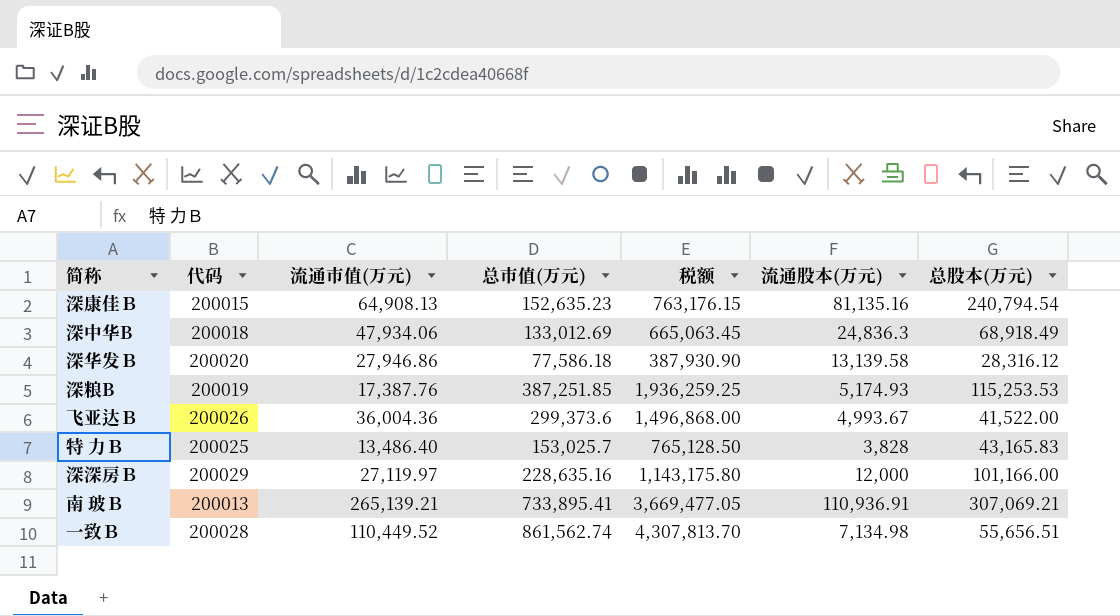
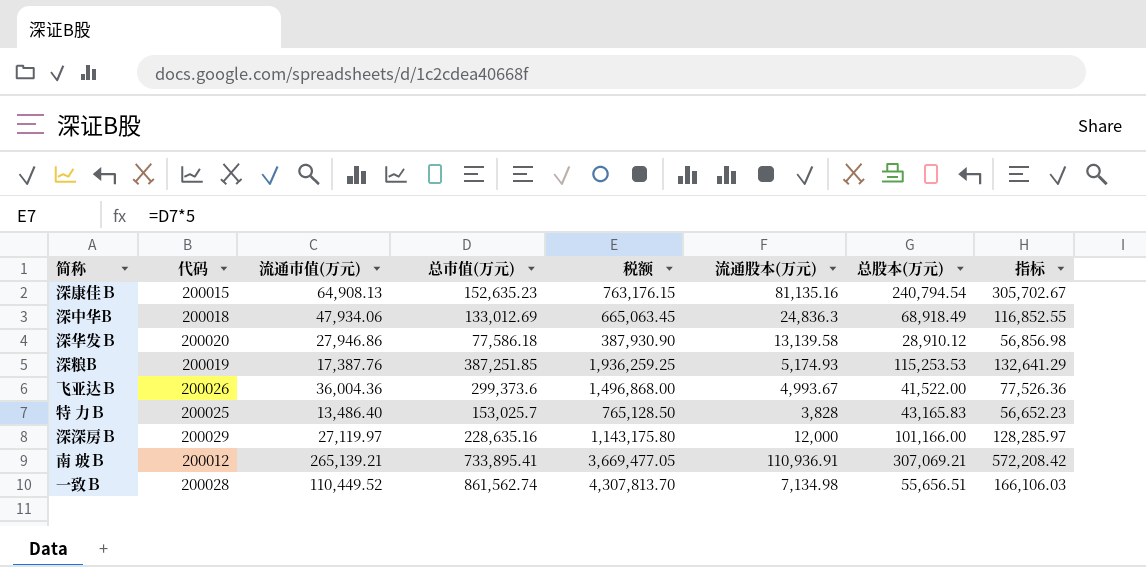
column 指标 | formula: none -> [流通市值(万元)] + [总股本(万元)]
深华发Ｂ | 总股本(万元): 28,316.12 -> 28,910.12
南 玻Ｂ | 代码: 200013 -> 200012

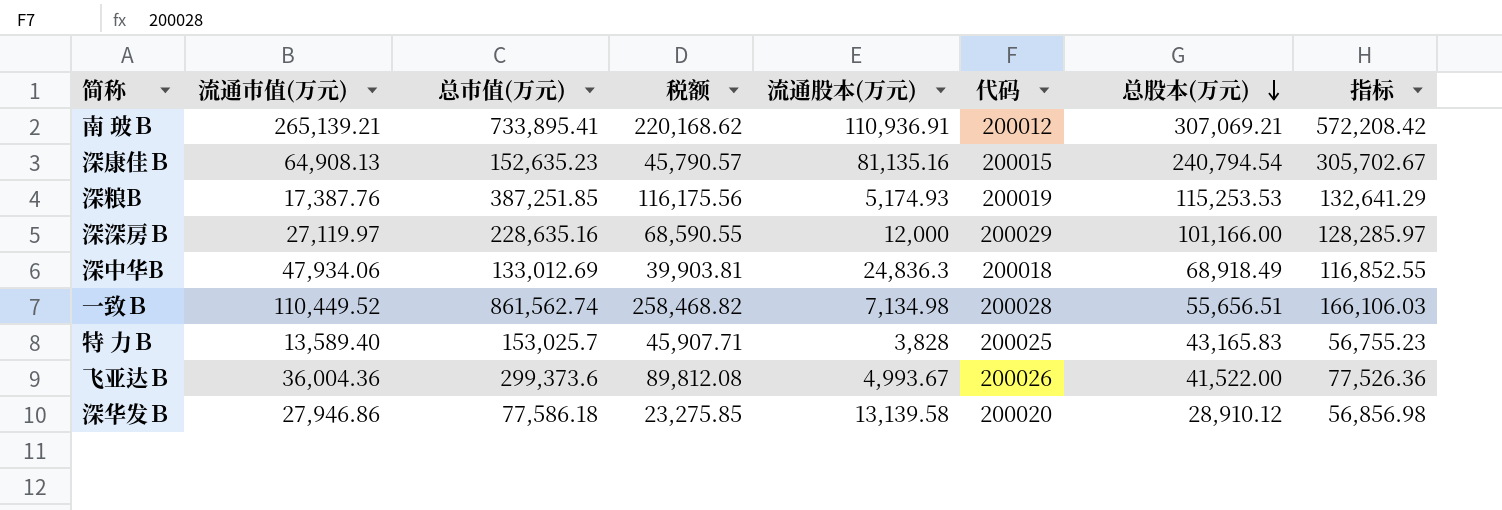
row order: none -> 总股本(万元) descending
column 税额 | formula: [总市值(万元)] * 5 -> [总市值(万元)] * 0.3
column 代码 | position: 2 -> 6
特 力Ｂ | 流通市值(万元): 13,486.40 -> 13,589.40
特 力Ｂ | 指标: 56,652.23 -> 56,755.23

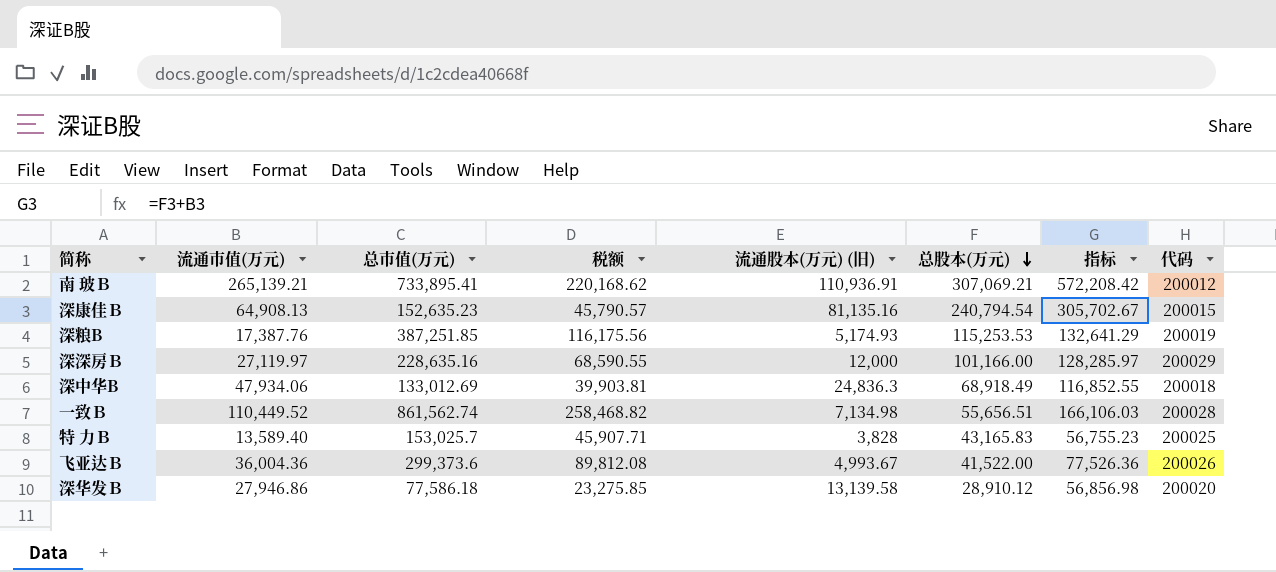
column name: 流通股本(万元) -> 流通股本(万元) (旧)
column 代码 | position: 6 -> 8

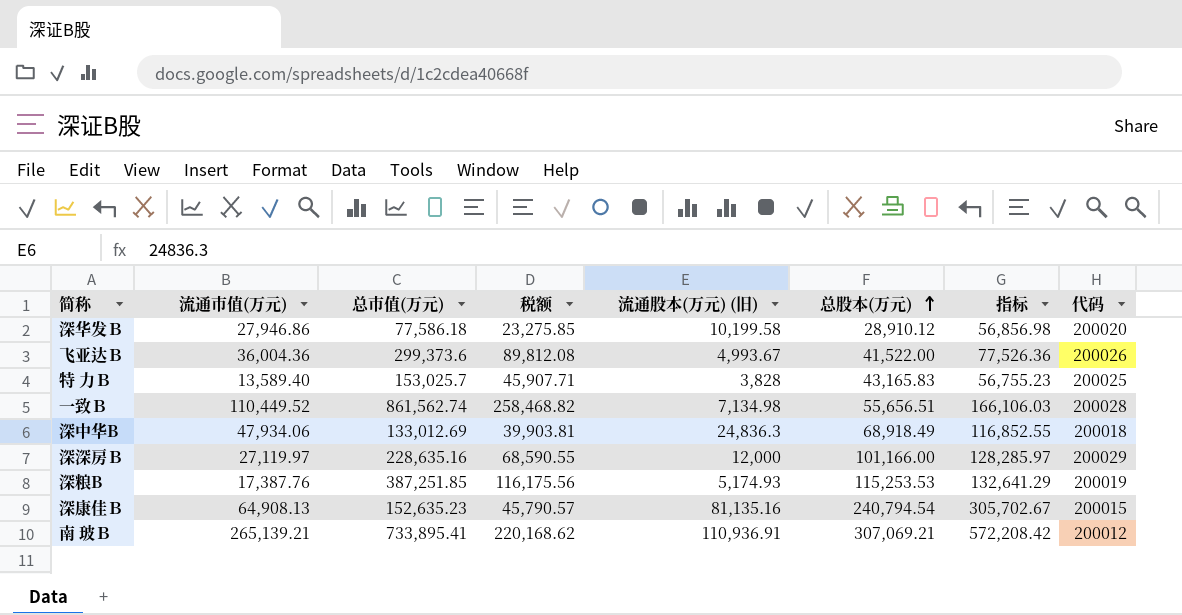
row order: 总股本(万元) descending -> 总股本(万元) ascending
深华发Ｂ | 流通股本(万元) (旧): 13,139.58 -> 10,199.58

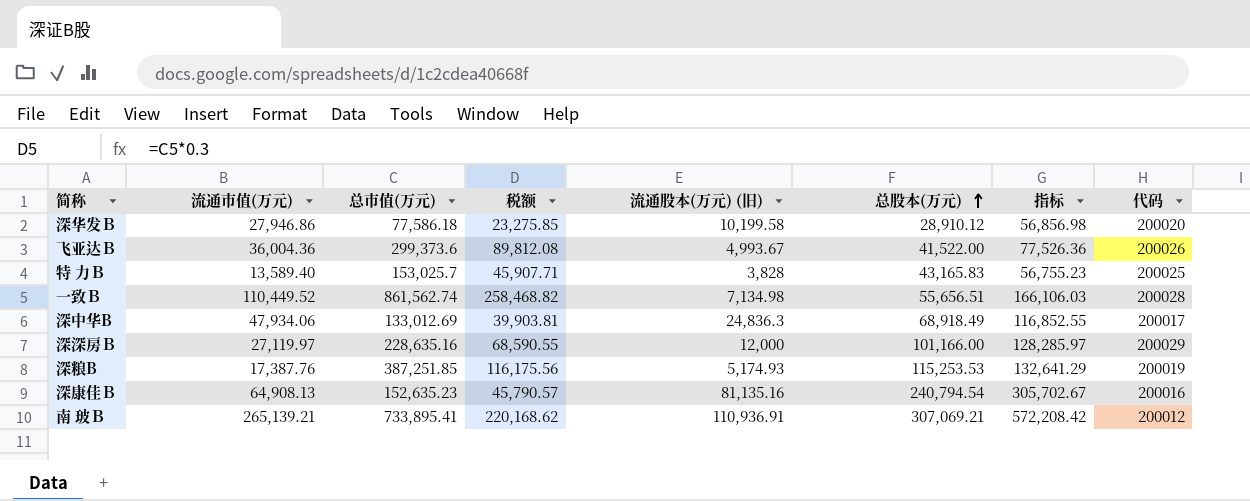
深中华B | 代码: 200018 -> 200017
深康佳Ｂ | 代码: 200015 -> 200016

